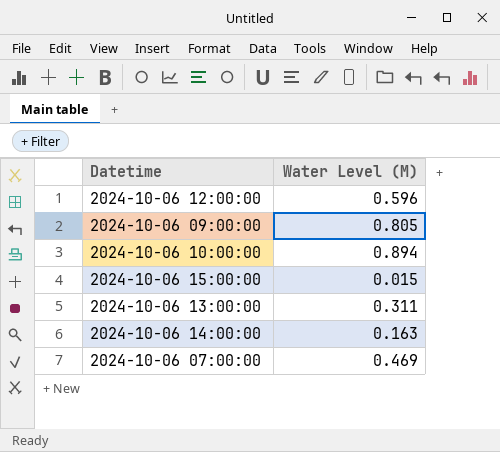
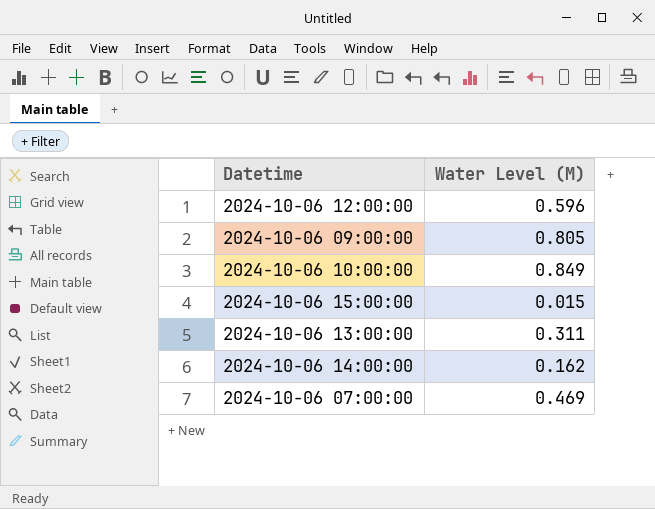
2024-10-06 10:00:00 | Water Level (M): 0.894 -> 0.849
2024-10-06 14:00:00 | Water Level (M): 0.163 -> 0.162

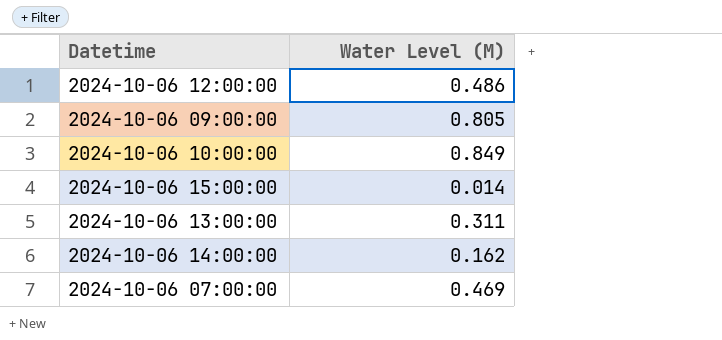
2024-10-06 12:00:00 | Water Level (M): 0.596 -> 0.486
2024-10-06 15:00:00 | Water Level (M): 0.015 -> 0.014

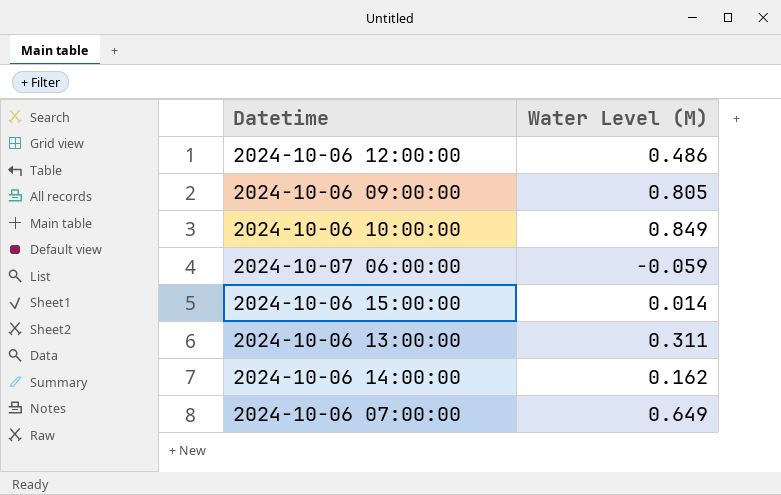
row 2024-10-07 06:00:00: none -> -0.059
2024-10-06 07:00:00 | Water Level (M): 0.469 -> 0.649

